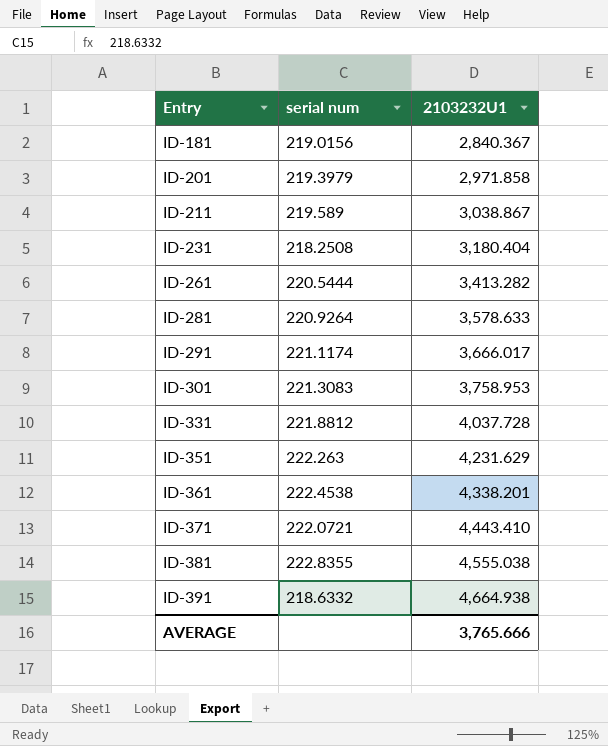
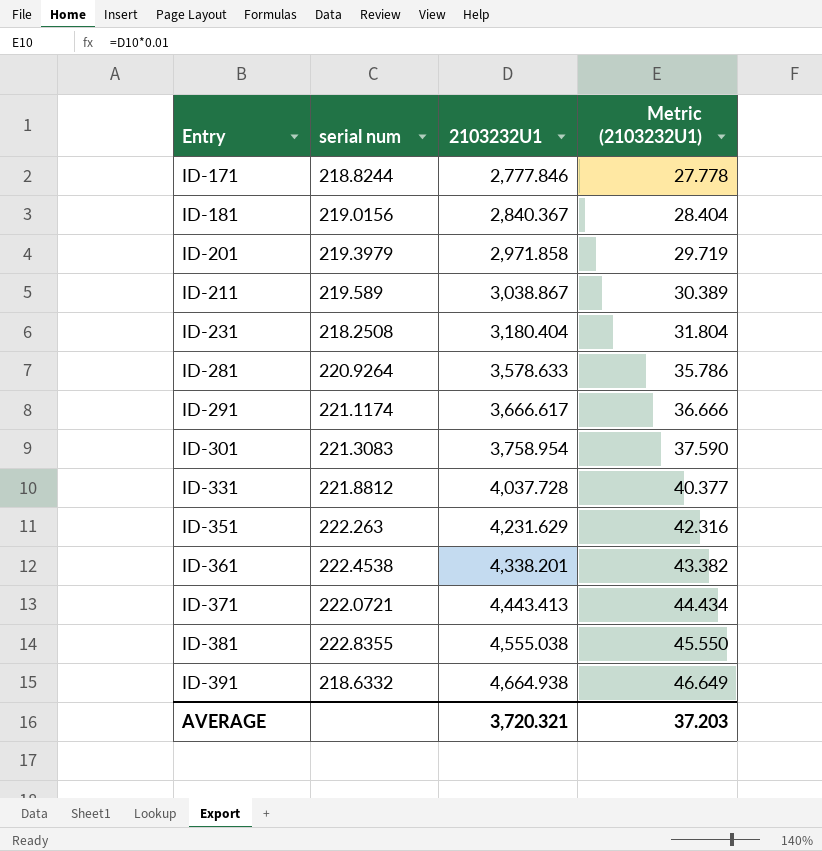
column Metric (2103232U1) | formula: none -> [2103232U1] * 0.01
row ID-261: 220.5444 | 3,413.282 -> none
row ID-171: none -> 218.8244 | 2,777.846 | 27.778
ID-291 | 2103232U1: 3,666.017 -> 3,666.617
ID-301 | 2103232U1: 3,758.953 -> 3,758.954
ID-371 | 2103232U1: 4,443.410 -> 4,443.413
AVERAGE | 2103232U1: 3,765.666 -> 3,720.321

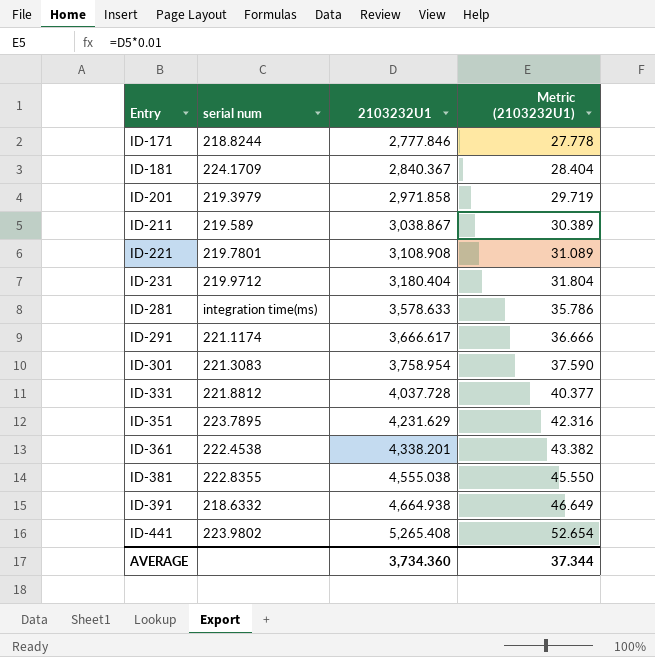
row ID-371: 222.0721 | 4,443.413 | 44.434 -> none
ID-181 | serial num: 219.0156 -> 224.1709
row ID-221: none -> 219.7801 | 3,108.908 | 31.089
ID-231 | serial num: 218.2508 -> 219.9712
ID-281 | serial num: 220.9264 -> integration time(ms)
ID-351 | serial num: 222.263 -> 223.7895
row ID-441: none -> 223.9802 | 5,265.408 | 52.654
AVERAGE | 2103232U1: 3,720.321 -> 3,734.360
AVERAGE | Metric (2103232U1): 37.203 -> 37.344

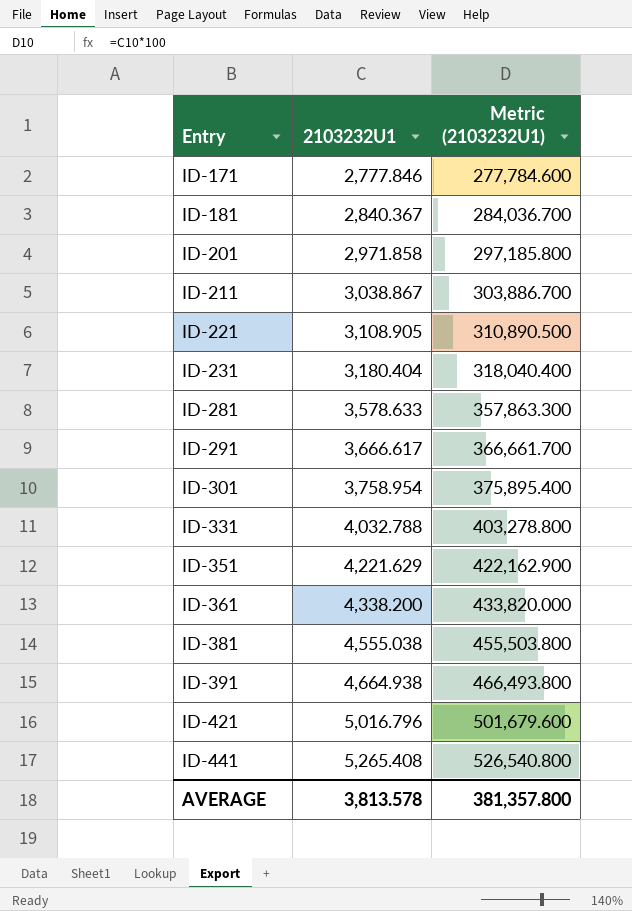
column serial num | position: 2 -> none
column Metric (2103232U1) | formula: [2103232U1] * 0.01 -> [2103232U1] * 100
ID-221 | 2103232U1: 3,108.908 -> 3,108.905
ID-331 | 2103232U1: 4,037.728 -> 4,032.788
ID-351 | 2103232U1: 4,231.629 -> 4,221.629
ID-361 | 2103232U1: 4,338.201 -> 4,338.200
row ID-421: none -> 5,016.796 | 501,679.600
AVERAGE | 2103232U1: 3,734.360 -> 3,813.578
AVERAGE | Metric (2103232U1): 37.344 -> 381,357.800

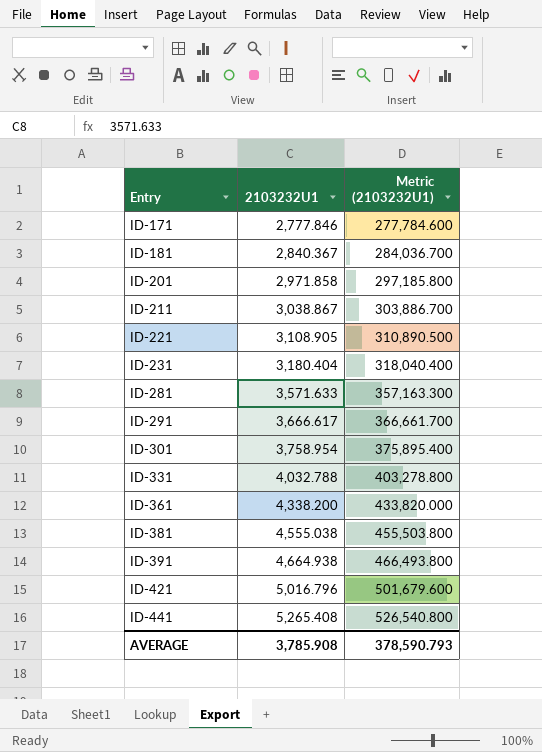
row ID-351: 4,221.629 | 422,162.900 -> none
ID-281 | 2103232U1: 3,578.633 -> 3,571.633
ID-281 | Metric (2103232U1): 357,863.300 -> 357,163.300
AVERAGE | 2103232U1: 3,813.578 -> 3,785.908
AVERAGE | Metric (2103232U1): 381,357.800 -> 378,590.793

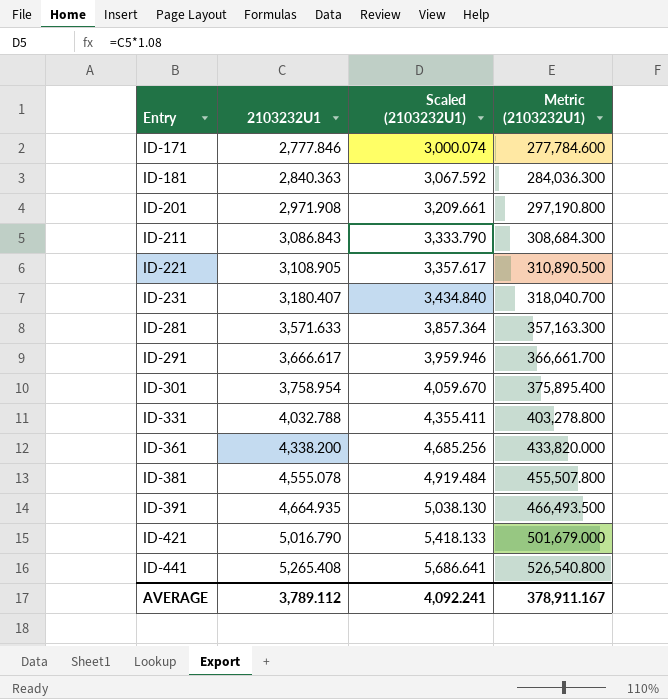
column Scaled (2103232U1) | formula: none -> [2103232U1] * 1.08
ID-181 | 2103232U1: 2,840.367 -> 2,840.363
ID-181 | Metric (2103232U1): 284,036.700 -> 284,036.300
ID-201 | 2103232U1: 2,971.858 -> 2,971.908
ID-201 | Metric (2103232U1): 297,185.800 -> 297,190.800
ID-211 | 2103232U1: 3,038.867 -> 3,086.843
ID-211 | Metric (2103232U1): 303,886.700 -> 308,684.300
ID-231 | 2103232U1: 3,180.404 -> 3,180.407
ID-231 | Metric (2103232U1): 318,040.400 -> 318,040.700
ID-381 | 2103232U1: 4,555.038 -> 4,555.078
ID-381 | Metric (2103232U1): 455,503.800 -> 455,507.800
ID-391 | 2103232U1: 4,664.938 -> 4,664.935
ID-391 | Metric (2103232U1): 466,493.800 -> 466,493.500
ID-421 | 2103232U1: 5,016.796 -> 5,016.790
ID-421 | Metric (2103232U1): 501,679.600 -> 501,679.000
AVERAGE | 2103232U1: 3,785.908 -> 3,789.112
AVERAGE | Metric (2103232U1): 378,590.793 -> 378,911.167

